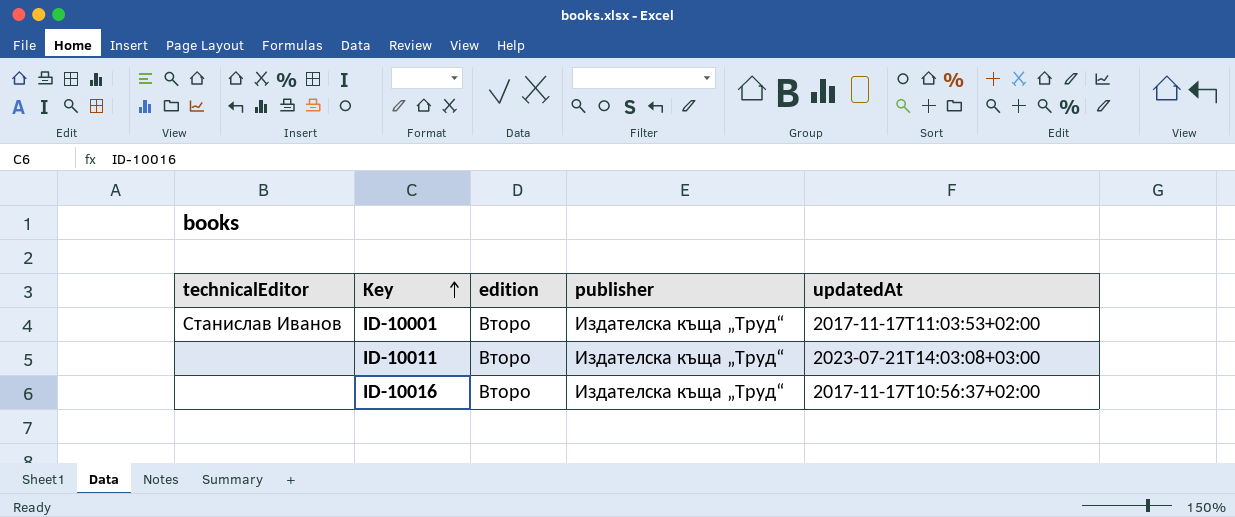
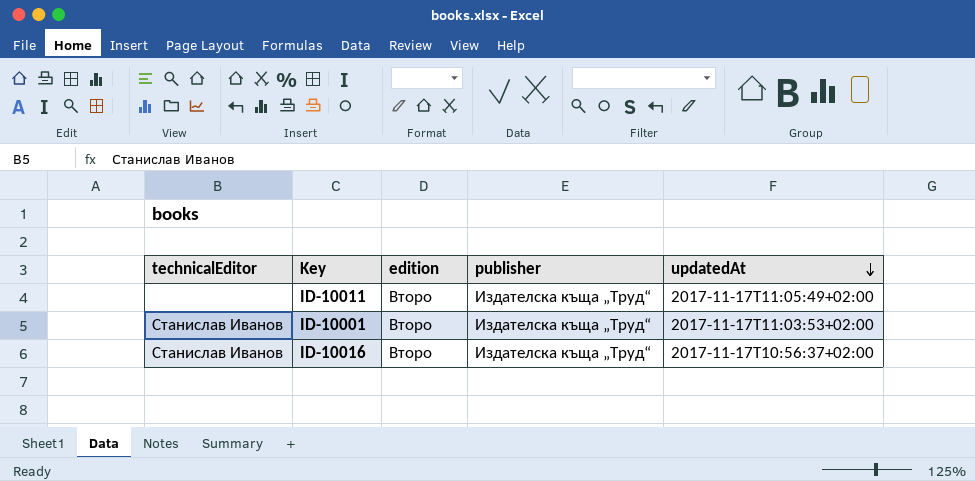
row order: Key ascending -> updatedAt descending
ID-10011 | updatedAt: 2023-07-21T14:03:08+03:00 -> 2017-11-17T11:05:49+02:00
ID-10016 | technicalEditor: none -> Станислав Иванов

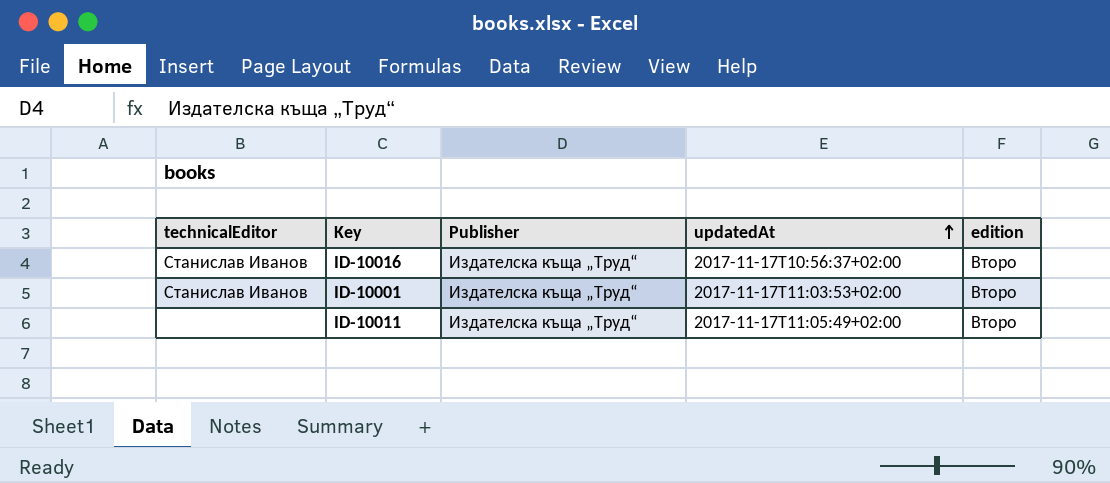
row order: updatedAt descending -> updatedAt ascending
column name: publisher -> Publisher
column edition | position: 3 -> 5

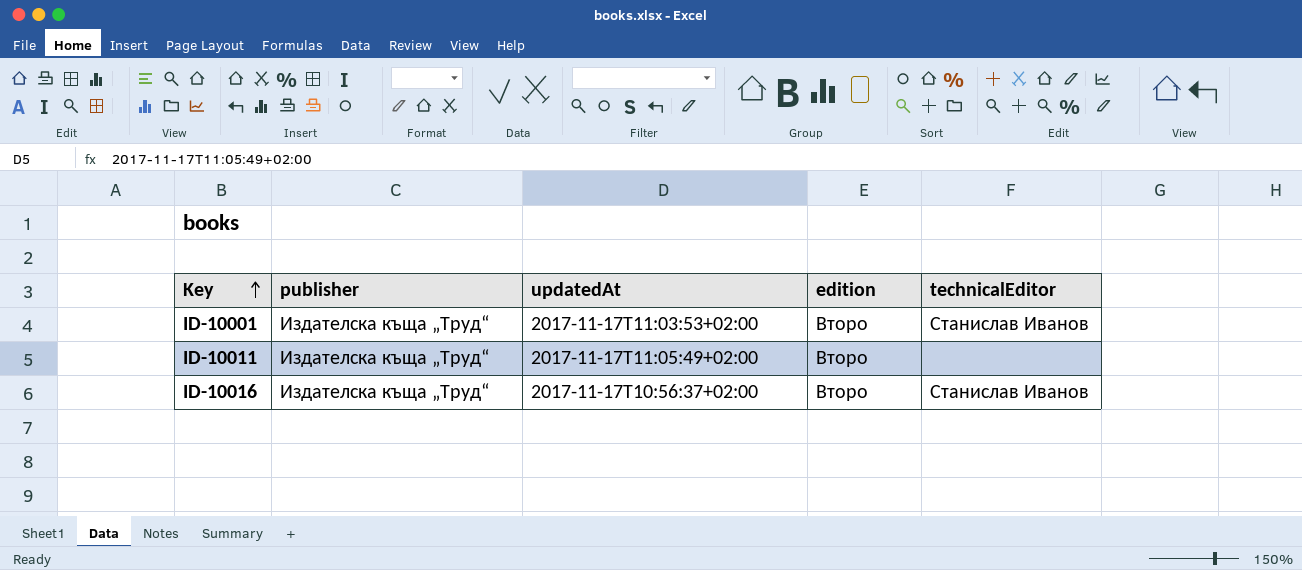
row order: updatedAt ascending -> Key ascending
column name: Publisher -> publisher
column technicalEditor | position: 1 -> 5

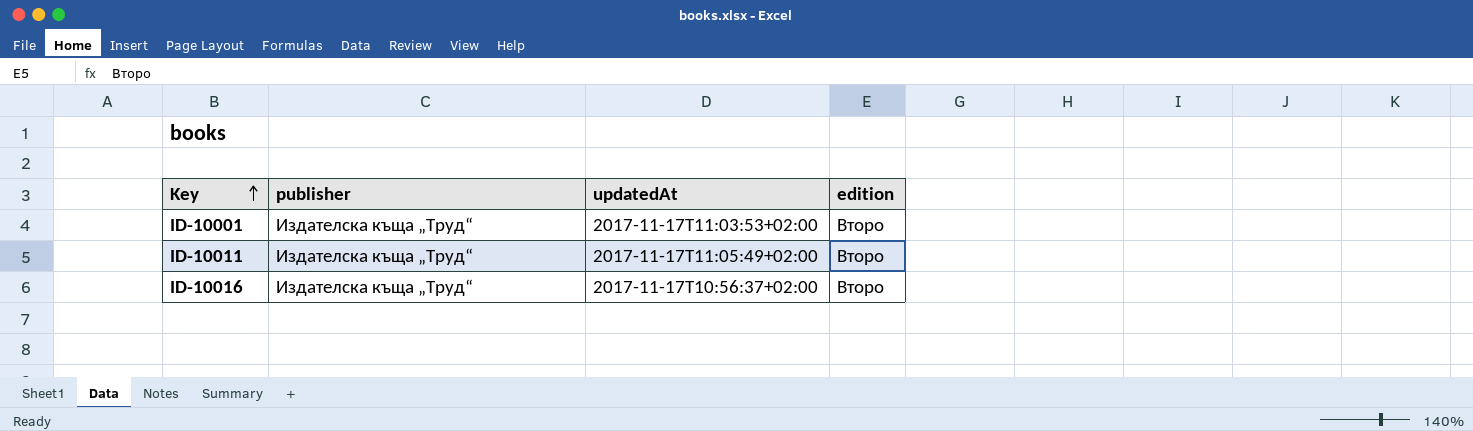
column technicalEditor | position: 5 -> none

